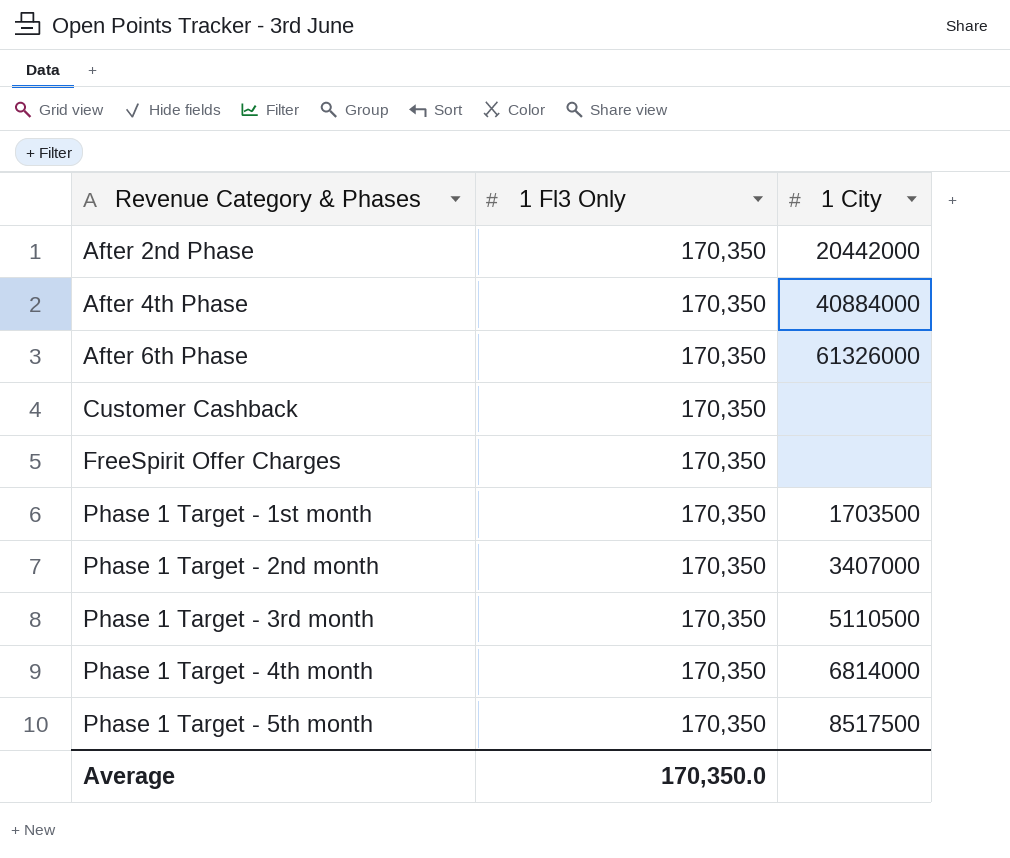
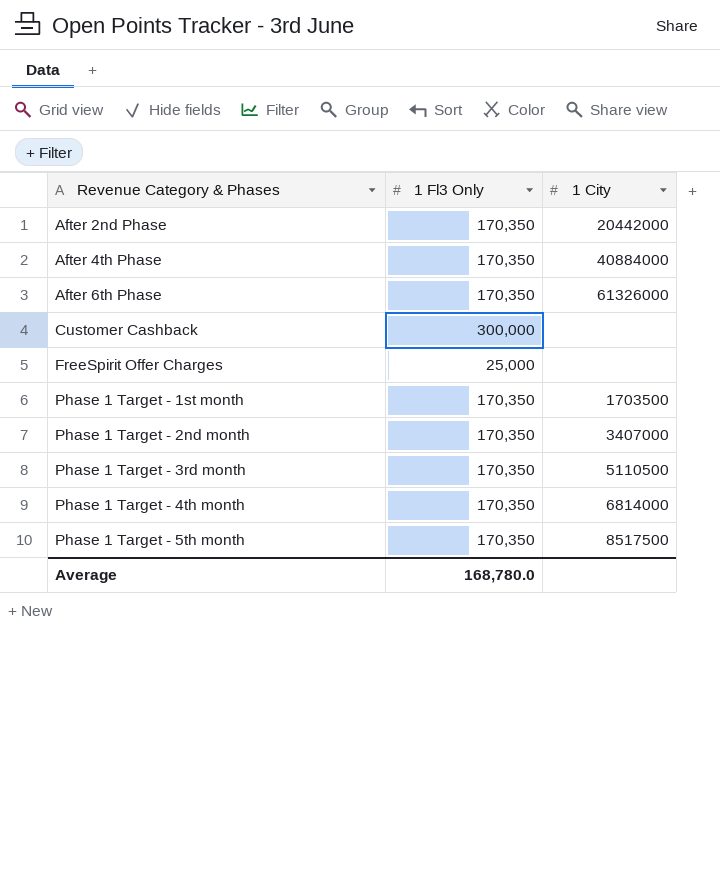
Customer Cashback | 1 Fl3 Only: 170,350 -> 300,000
FreeSpirit Offer Charges | 1 Fl3 Only: 170,350 -> 25,000
Average | 1 Fl3 Only: 170,350.0 -> 168,780.0

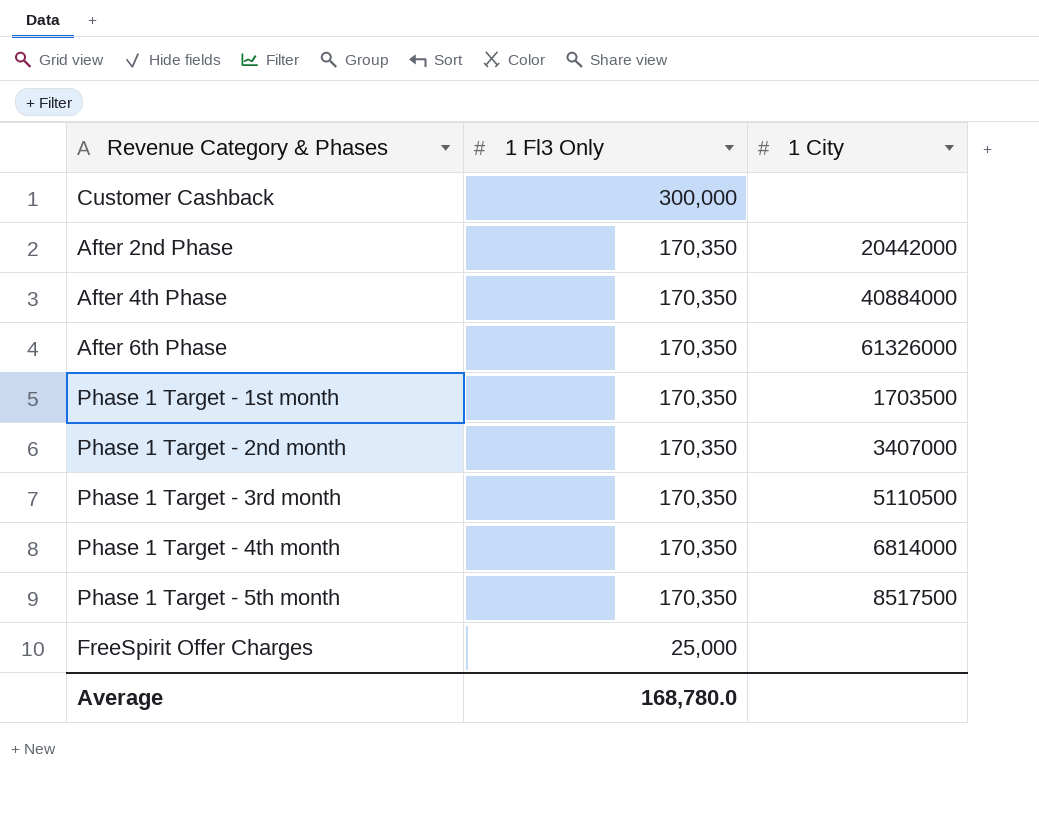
row order: Revenue Category & Phases ascending -> 1 Fl3 Only descending

